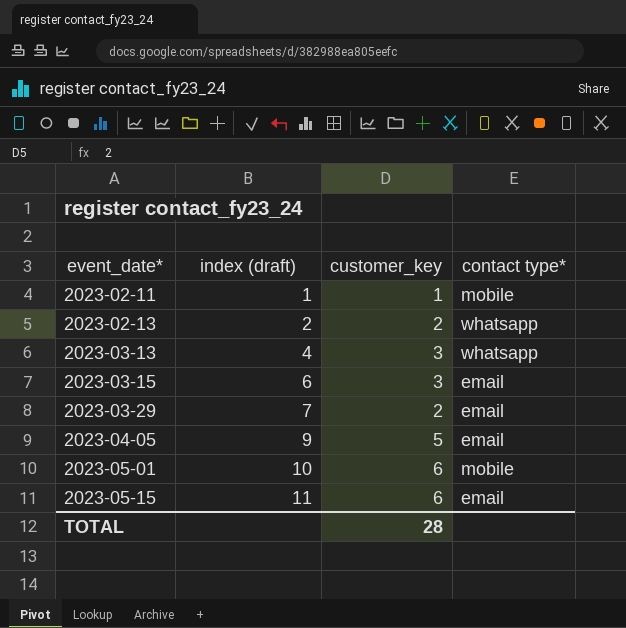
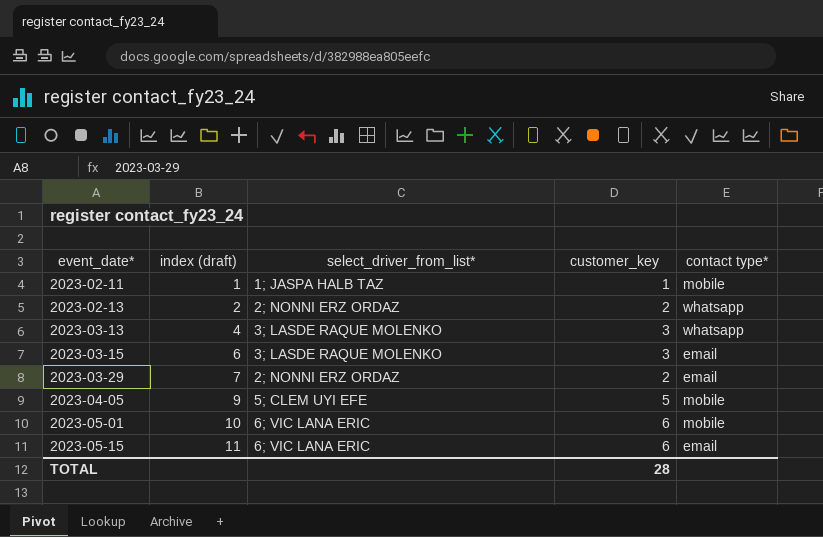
column select_driver_from_list* | position: none -> 3
2023-04-05 | contact type*: email -> mobile

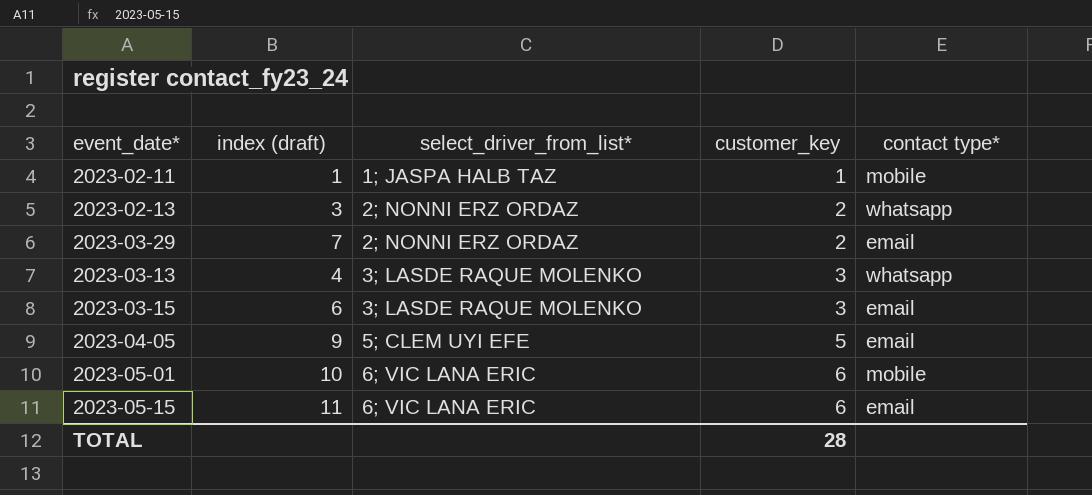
row order: event_date* ascending -> select_driver_from_list* ascending
2023-02-13 | index (draft): 2 -> 3
2023-04-05 | contact type*: mobile -> email

